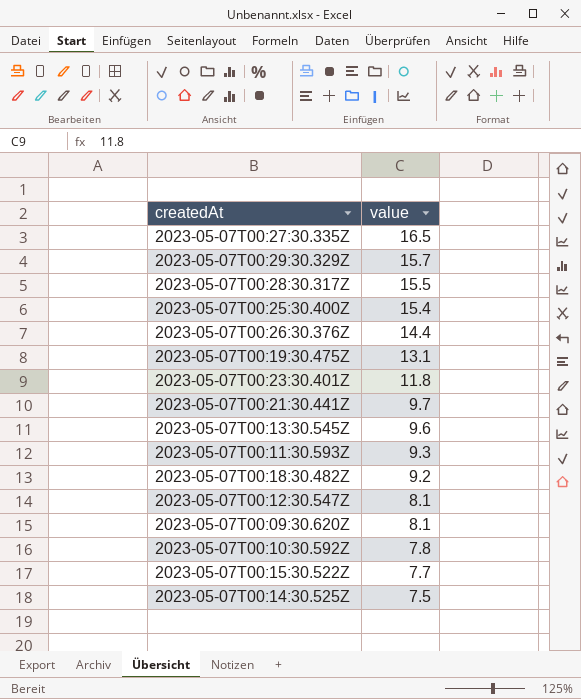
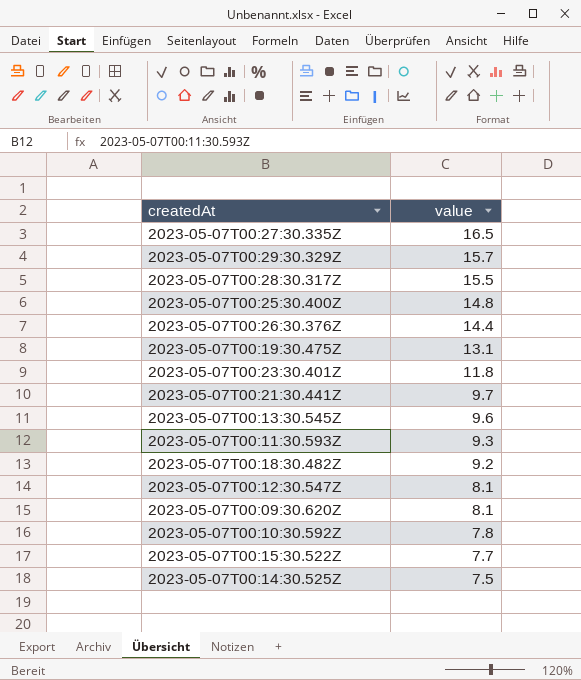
2023-05-07T00:25:30.400Z | value: 15.4 -> 14.8

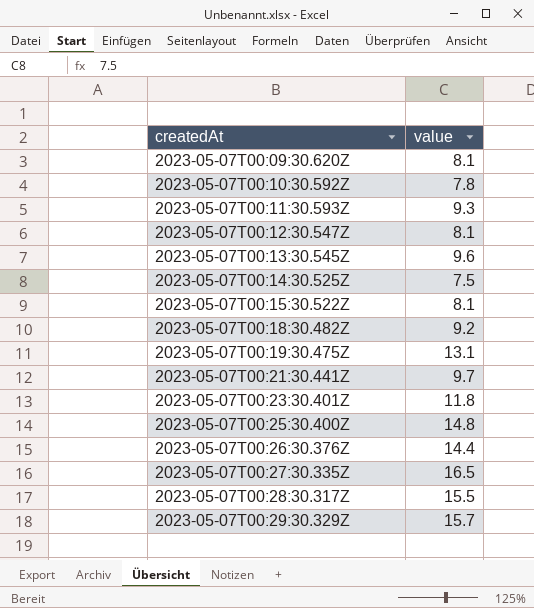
row order: value descending -> createdAt ascending
2023-05-07T00:15:30.522Z | value: 7.7 -> 8.1

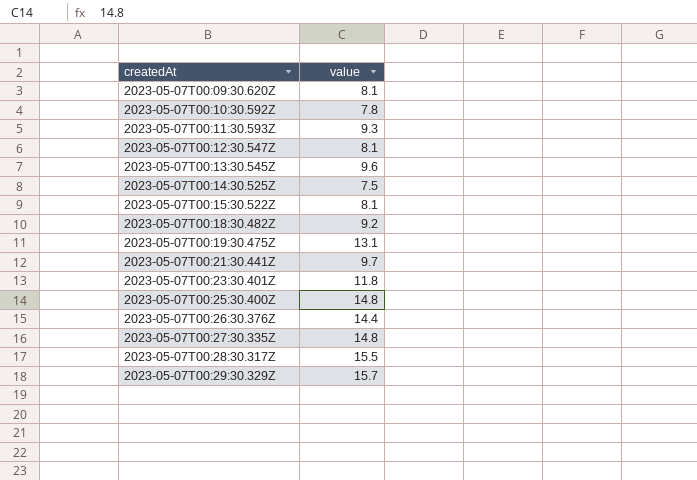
2023-05-07T00:27:30.335Z | value: 16.5 -> 14.8

